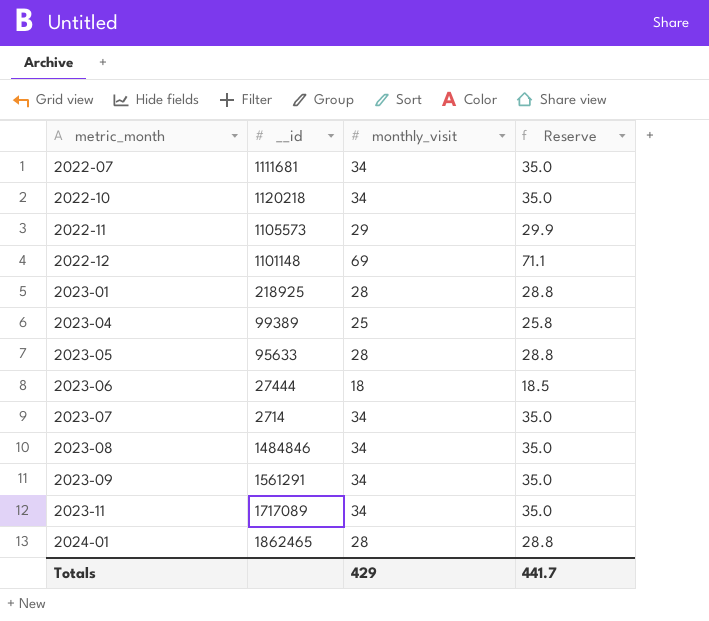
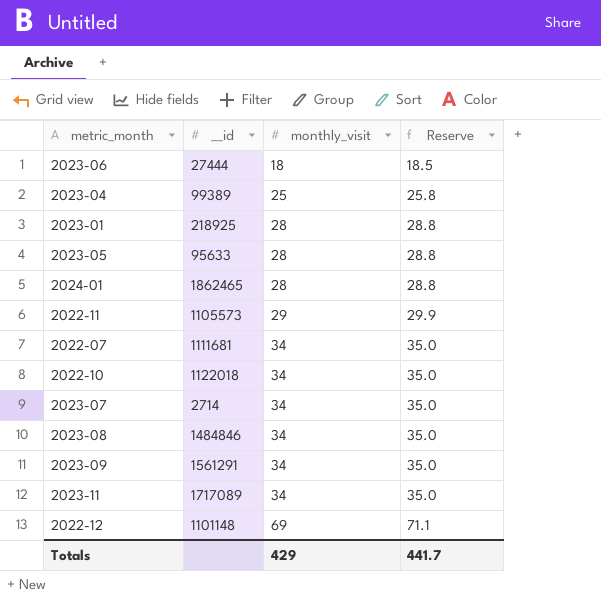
row order: metric_month ascending -> monthly_visit ascending
2022-10 | __id: 1120218 -> 1122018

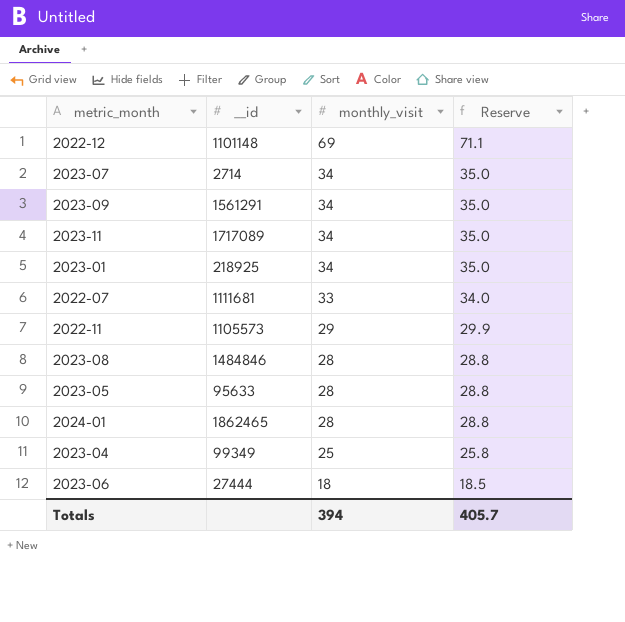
row order: monthly_visit ascending -> monthly_visit descending
row 2022-10: 1122018 | 34 | 35.0 -> none
2023-01 | monthly_visit: 28 -> 34
2023-01 | Reserve: 28.8 -> 35.0
2022-07 | monthly_visit: 34 -> 33
2022-07 | Reserve: 35.0 -> 34.0
2023-08 | monthly_visit: 34 -> 28
2023-08 | Reserve: 35.0 -> 28.8
2023-04 | __id: 99389 -> 99349
Totals | monthly_visit: 429 -> 394
Totals | Reserve: 441.7 -> 405.7

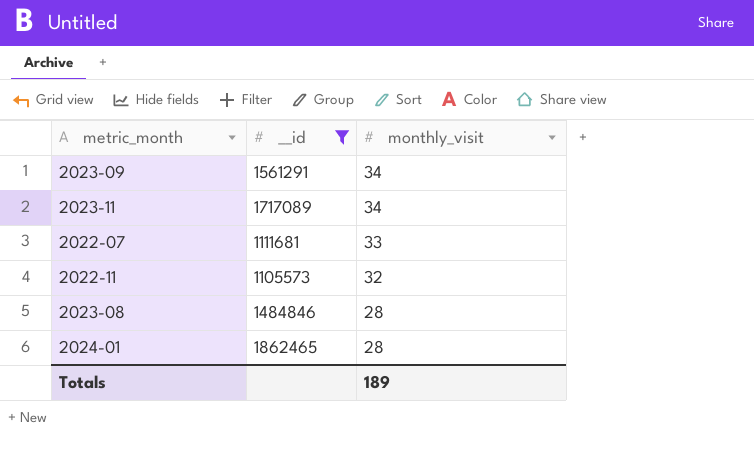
filter: none -> __id >= 1105573
column Reserve | formula: [monthly_visit] * 1.03 -> none
2022-11 | monthly_visit: 29 -> 32
Totals | monthly_visit: 394 -> 189

